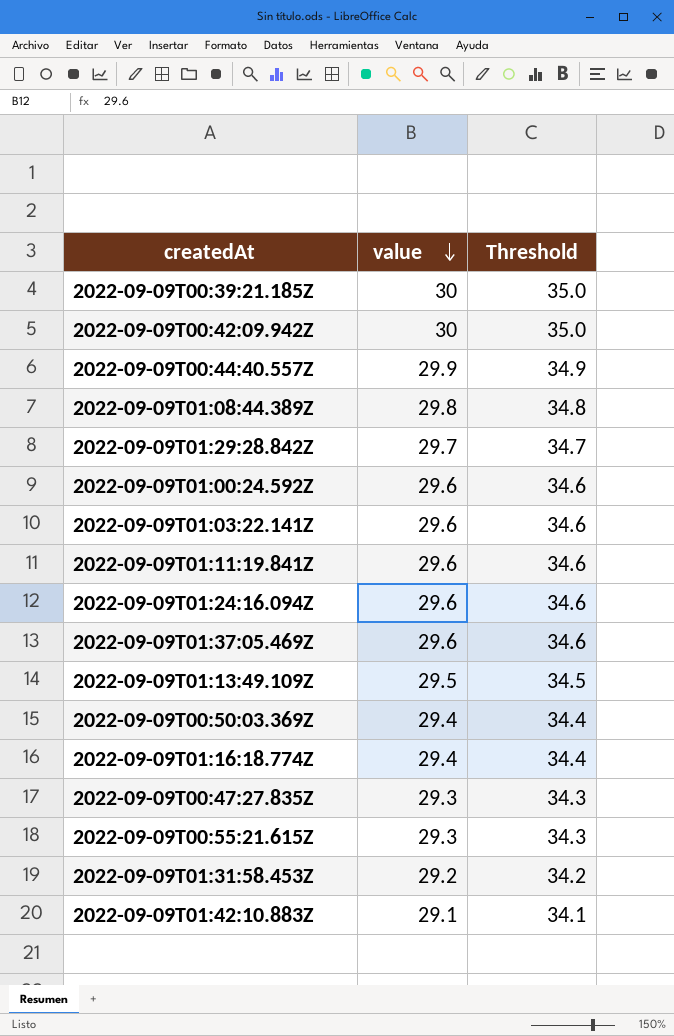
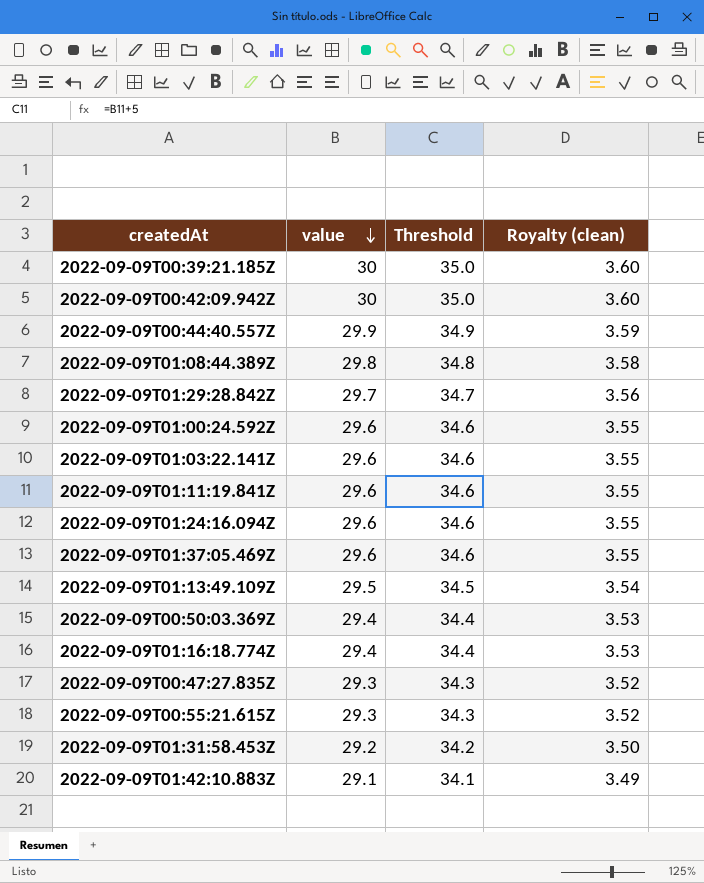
column Royalty (clean) | formula: none -> [value] * 0.12

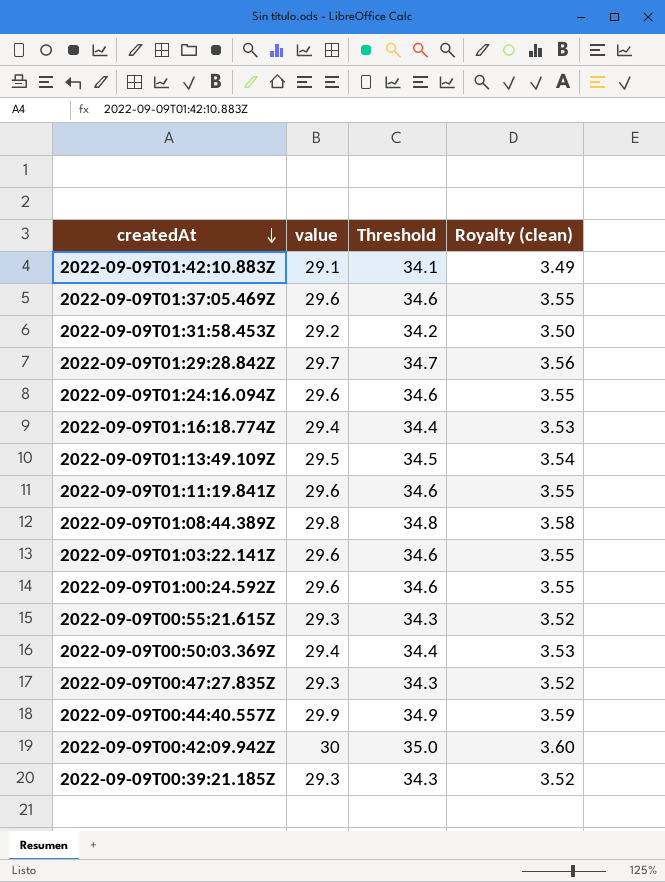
row order: value descending -> createdAt descending
2022-09-09T00:39:21.185Z | value: 30 -> 29.3
2022-09-09T00:39:21.185Z | Threshold: 35.0 -> 34.3
2022-09-09T00:39:21.185Z | Royalty (clean): 3.60 -> 3.52

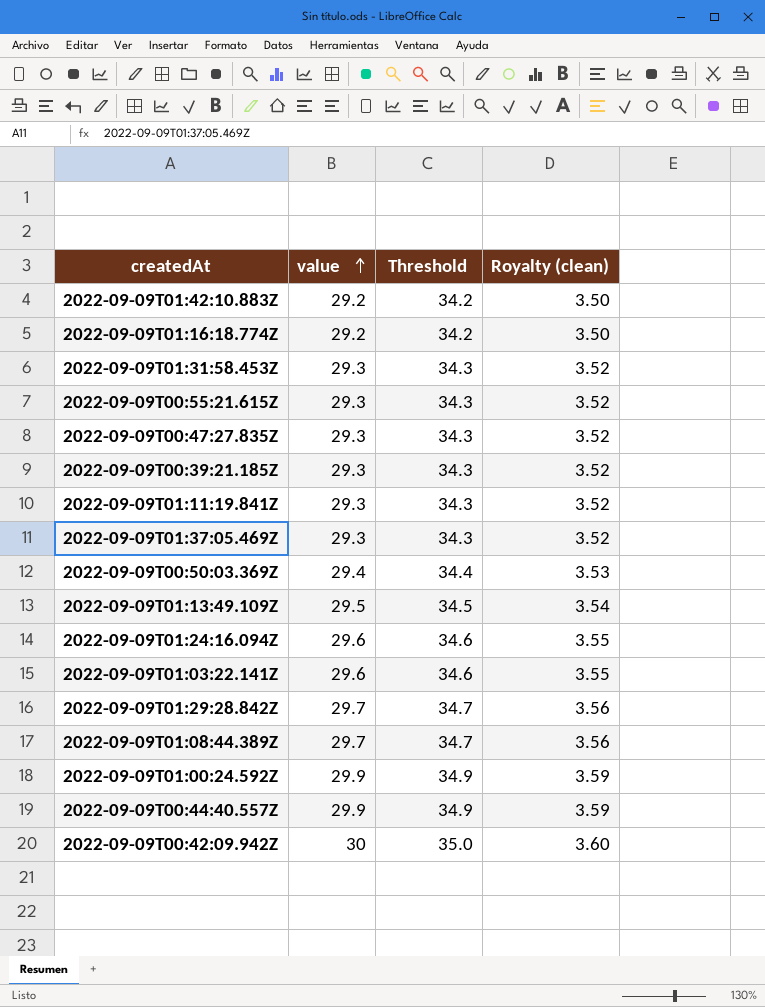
row order: createdAt descending -> value ascending
2022-09-09T01:42:10.883Z | value: 29.1 -> 29.2
2022-09-09T01:42:10.883Z | Threshold: 34.1 -> 34.2
2022-09-09T01:42:10.883Z | Royalty (clean): 3.49 -> 3.50
2022-09-09T01:16:18.774Z | value: 29.4 -> 29.2
2022-09-09T01:16:18.774Z | Threshold: 34.4 -> 34.2
2022-09-09T01:16:18.774Z | Royalty (clean): 3.53 -> 3.50
2022-09-09T01:31:58.453Z | value: 29.2 -> 29.3
2022-09-09T01:31:58.453Z | Threshold: 34.2 -> 34.3
2022-09-09T01:31:58.453Z | Royalty (clean): 3.50 -> 3.52
2022-09-09T01:11:19.841Z | value: 29.6 -> 29.3
2022-09-09T01:11:19.841Z | Threshold: 34.6 -> 34.3
2022-09-09T01:11:19.841Z | Royalty (clean): 3.55 -> 3.52
2022-09-09T01:37:05.469Z | value: 29.6 -> 29.3
2022-09-09T01:37:05.469Z | Threshold: 34.6 -> 34.3
2022-09-09T01:37:05.469Z | Royalty (clean): 3.55 -> 3.52
2022-09-09T01:08:44.389Z | value: 29.8 -> 29.7
2022-09-09T01:08:44.389Z | Threshold: 34.8 -> 34.7
2022-09-09T01:08:44.389Z | Royalty (clean): 3.58 -> 3.56
2022-09-09T01:00:24.592Z | value: 29.6 -> 29.9
2022-09-09T01:00:24.592Z | Threshold: 34.6 -> 34.9
2022-09-09T01:00:24.592Z | Royalty (clean): 3.55 -> 3.59

